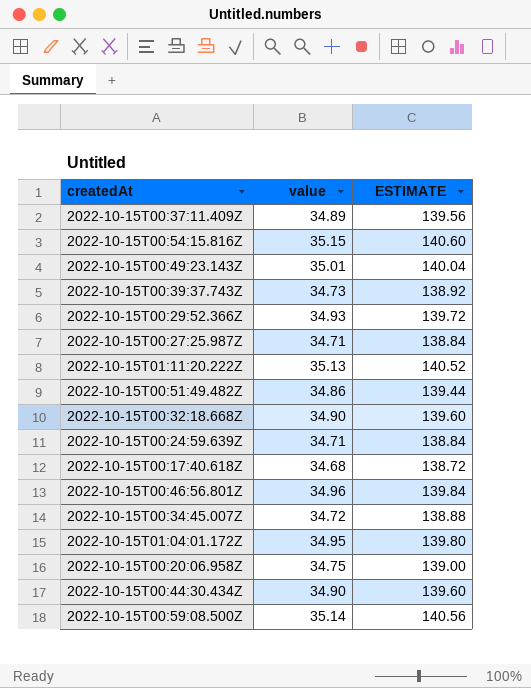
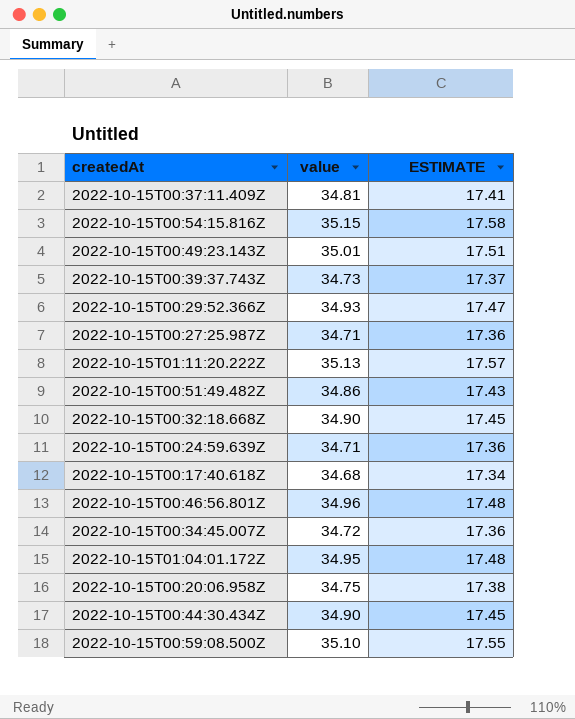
column ESTIMATE | formula: [value] * 4 -> [value] * 0.5
2022-10-15T00:37:11.409Z | value: 34.89 -> 34.81
2022-10-15T00:59:08.500Z | value: 35.14 -> 35.10

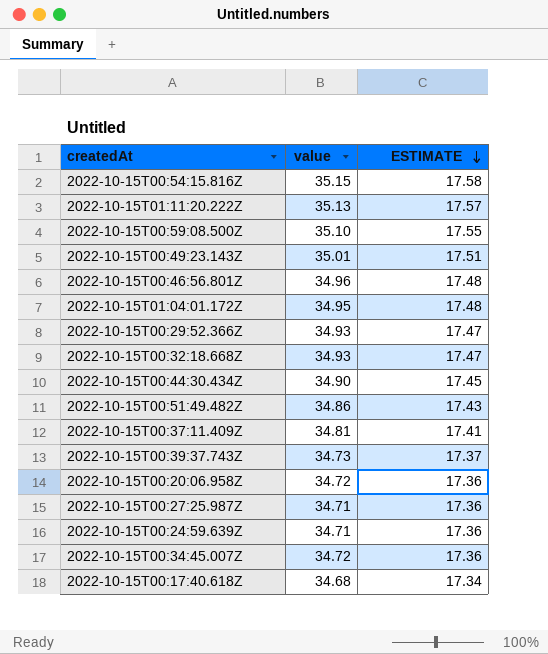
row order: none -> ESTIMATE descending
2022-10-15T00:32:18.668Z | value: 34.90 -> 34.93
2022-10-15T00:32:18.668Z | ESTIMATE: 17.45 -> 17.47
2022-10-15T00:20:06.958Z | value: 34.75 -> 34.72
2022-10-15T00:20:06.958Z | ESTIMATE: 17.38 -> 17.36

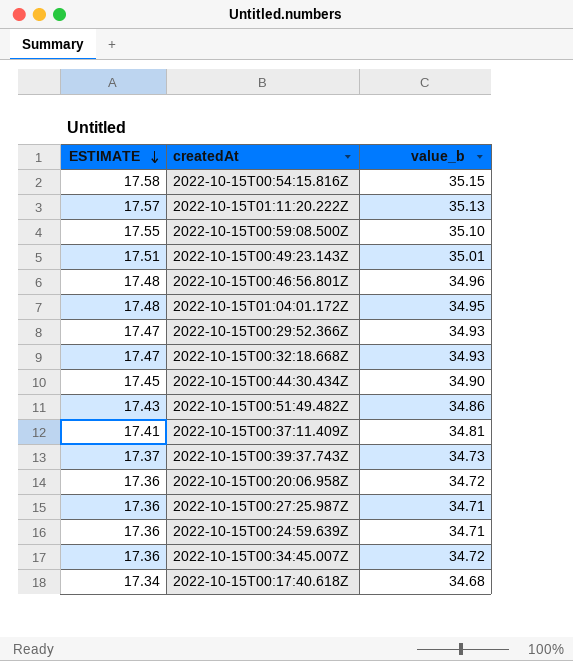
column ESTIMATE | position: 3 -> 1
column name: value -> value_b

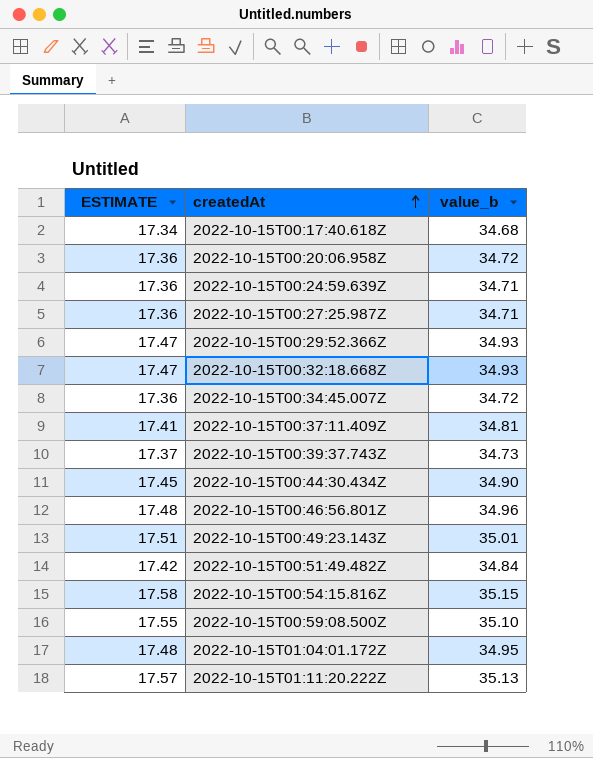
row order: ESTIMATE descending -> createdAt ascending
2022-10-15T00:51:49.482Z | ESTIMATE: 17.43 -> 17.42
2022-10-15T00:51:49.482Z | value_b: 34.86 -> 34.84

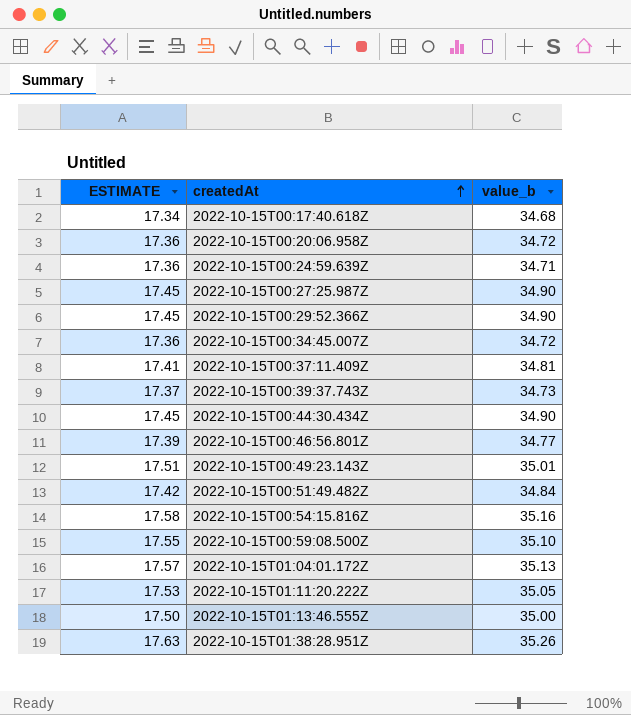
row 2022-10-15T00:32:18.668Z: 17.47 | 34.93 -> none
2022-10-15T00:27:25.987Z | ESTIMATE: 17.36 -> 17.45
2022-10-15T00:27:25.987Z | value_b: 34.71 -> 34.90
2022-10-15T00:29:52.366Z | ESTIMATE: 17.47 -> 17.45
2022-10-15T00:29:52.366Z | value_b: 34.93 -> 34.90
2022-10-15T00:46:56.801Z | ESTIMATE: 17.48 -> 17.39
2022-10-15T00:46:56.801Z | value_b: 34.96 -> 34.77
2022-10-15T00:54:15.816Z | value_b: 35.15 -> 35.16
2022-10-15T01:04:01.172Z | ESTIMATE: 17.48 -> 17.57
2022-10-15T01:04:01.172Z | value_b: 34.95 -> 35.13
2022-10-15T01:11:20.222Z | ESTIMATE: 17.57 -> 17.53
2022-10-15T01:11:20.222Z | value_b: 35.13 -> 35.05
row 2022-10-15T01:13:46.555Z: none -> 17.50 | 35.00
row 2022-10-15T01:38:28.951Z: none -> 17.63 | 35.26

